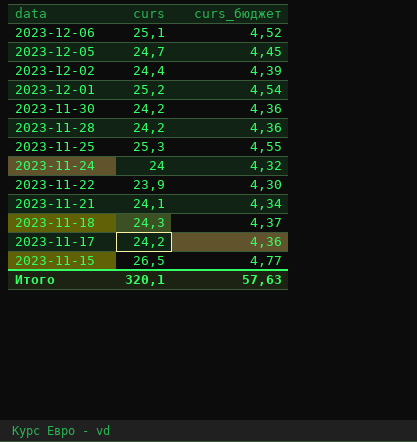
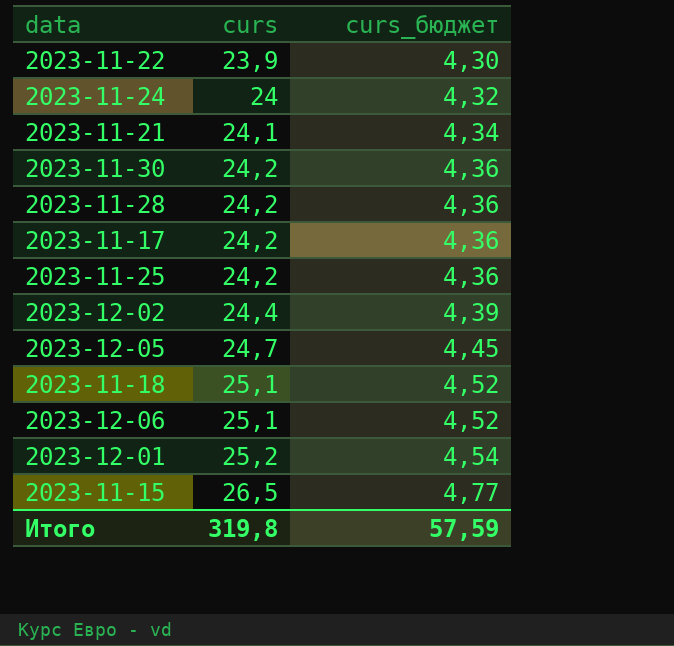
row order: data descending -> curs ascending
2023-11-25 | curs: 25,3 -> 24,2
2023-11-25 | curs_бюджет: 4,55 -> 4,36
2023-11-18 | curs: 24,3 -> 25,1
2023-11-18 | curs_бюджет: 4,37 -> 4,52
Итого | curs: 320,1 -> 319,8
Итого | curs_бюджет: 57,63 -> 57,59

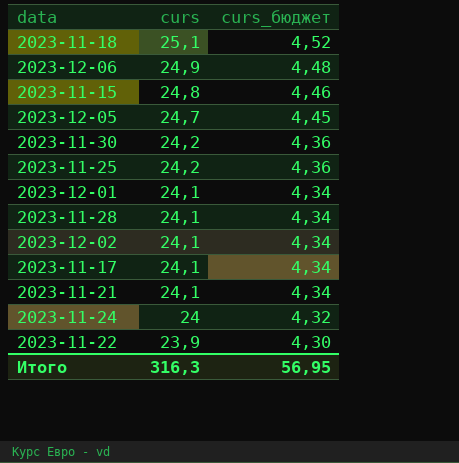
row order: curs ascending -> curs descending
2023-12-06 | curs: 25,1 -> 24,9
2023-12-06 | curs_бюджет: 4,52 -> 4,48
2023-11-15 | curs: 26,5 -> 24,8
2023-11-15 | curs_бюджет: 4,77 -> 4,46
2023-12-01 | curs: 25,2 -> 24,1
2023-12-01 | curs_бюджет: 4,54 -> 4,34
2023-11-28 | curs: 24,2 -> 24,1
2023-11-28 | curs_бюджет: 4,36 -> 4,34
2023-12-02 | curs: 24,4 -> 24,1
2023-12-02 | curs_бюджет: 4,39 -> 4,34
2023-11-17 | curs: 24,2 -> 24,1
2023-11-17 | curs_бюджет: 4,36 -> 4,34
Итого | curs: 319,8 -> 316,3
Итого | curs_бюджет: 57,59 -> 56,95

